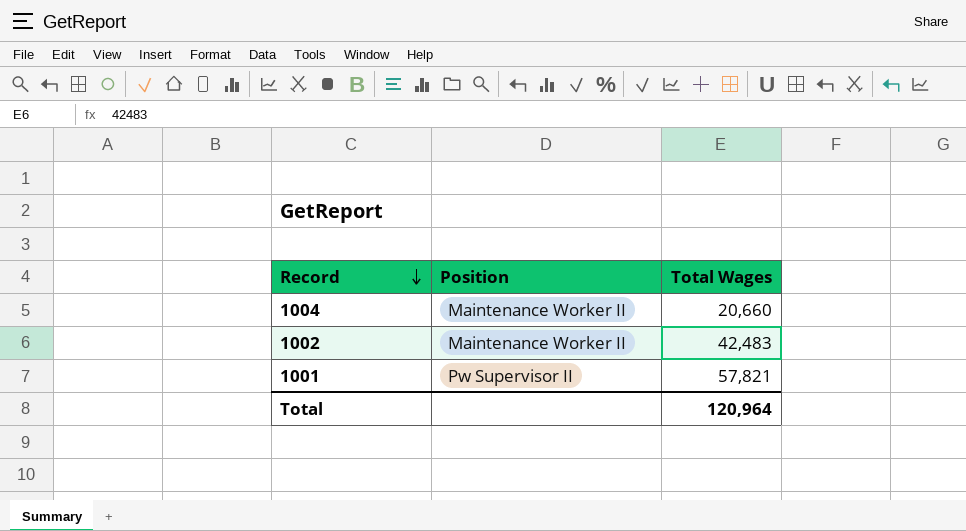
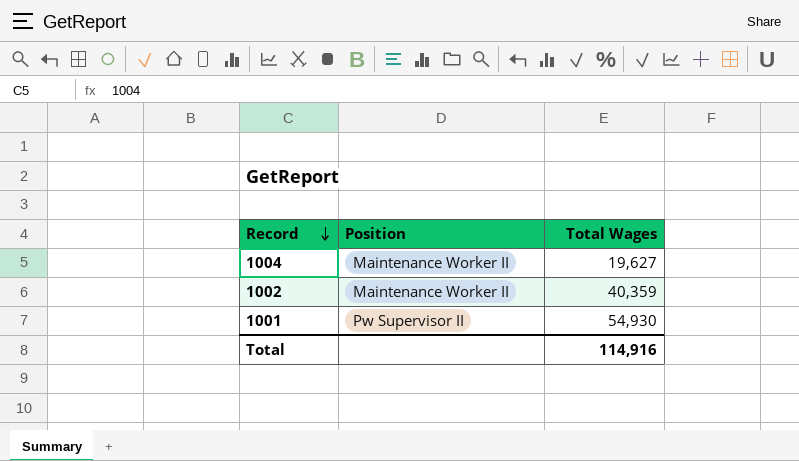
1004 | Total Wages: 20,660 -> 19,627
1002 | Total Wages: 42,483 -> 40,359
1001 | Total Wages: 57,821 -> 54,930
Total | Total Wages: 120,964 -> 114,916

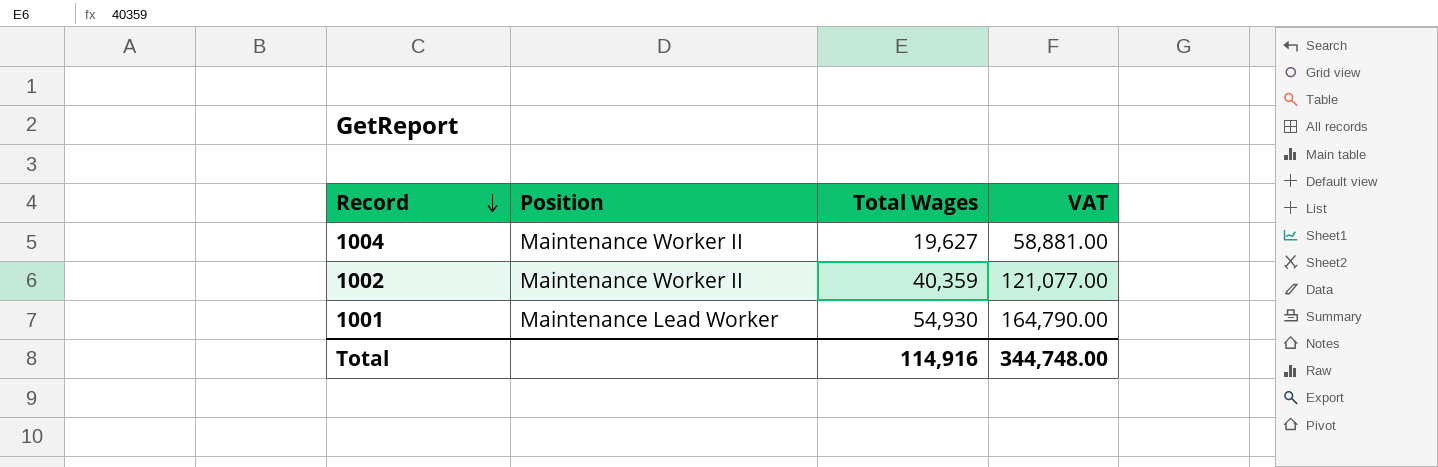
column VAT | formula: none -> [Total Wages] * 3
1001 | Position: Pw Supervisor II -> Maintenance Lead Worker

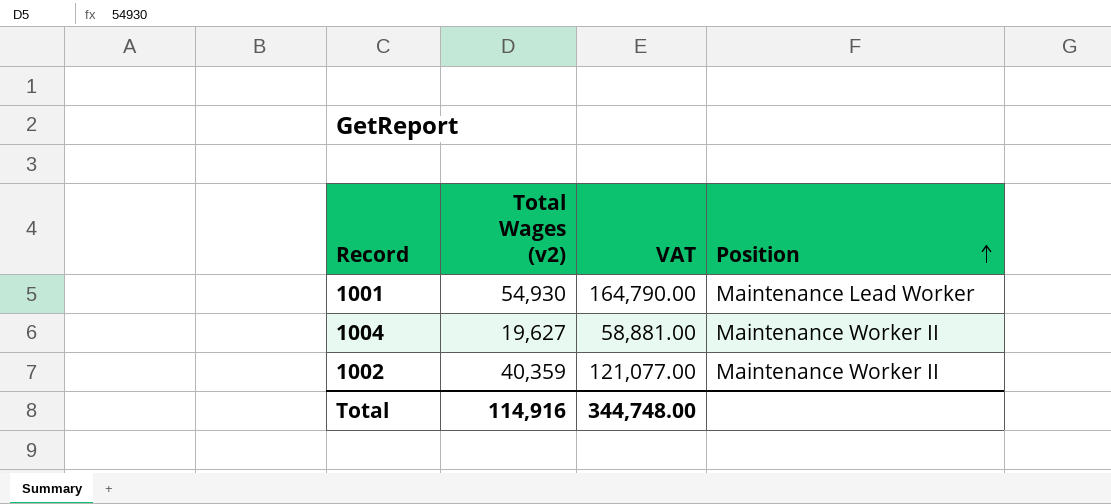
row order: Record descending -> Position ascending
column name: Total Wages -> Total Wages (v2)
column Position | position: 2 -> 4

